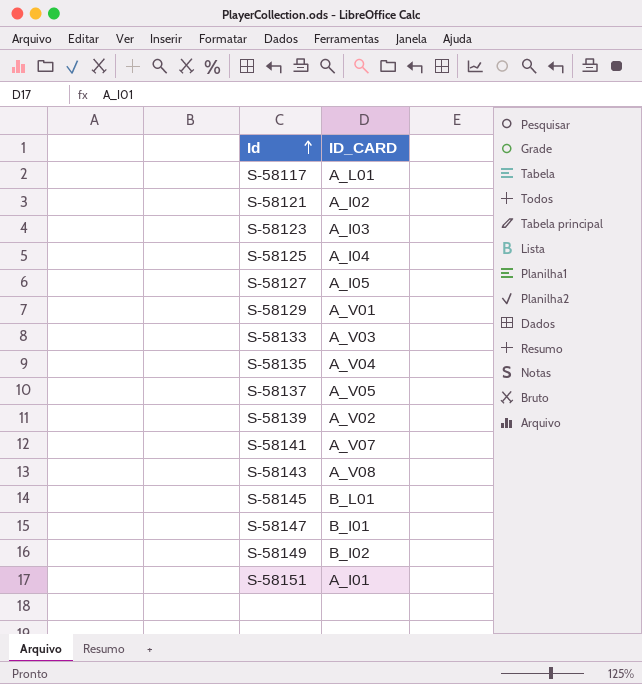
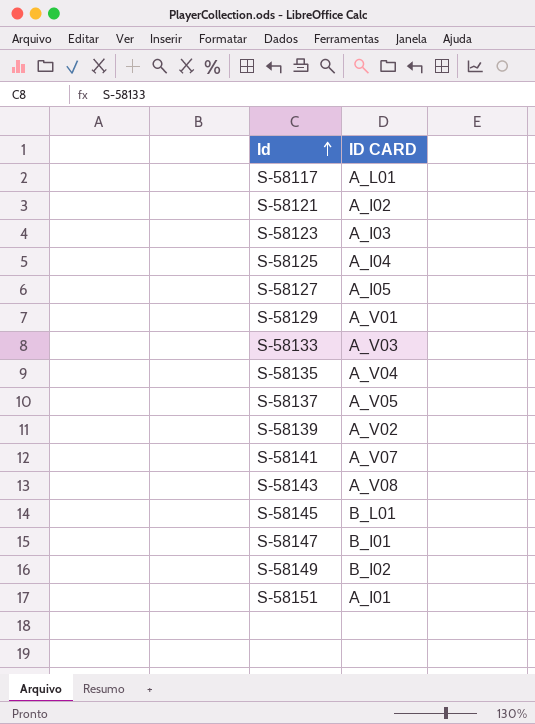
column name: ID_CARD -> ID CARD

